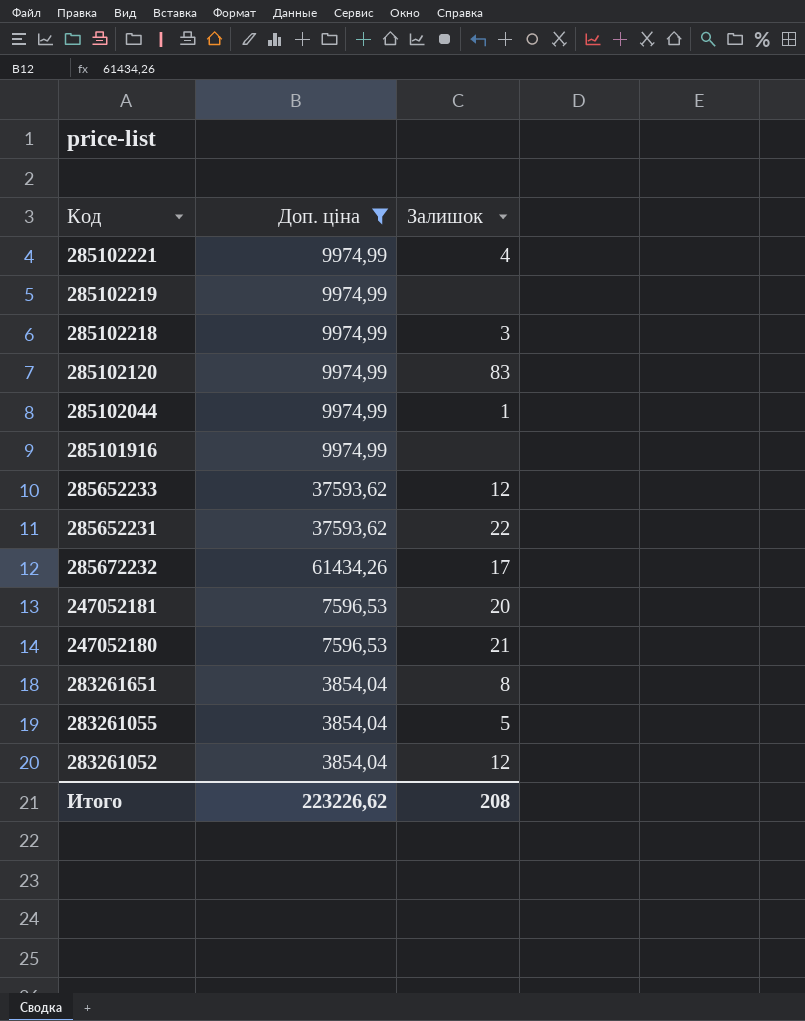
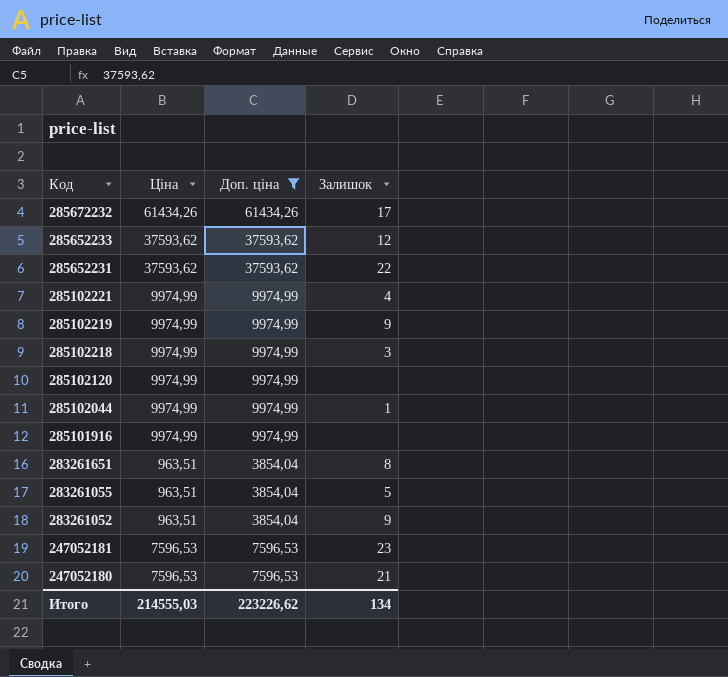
row order: none -> Код descending
column Ціна | position: none -> 2
285102219 | Залишок: none -> 9
285102120 | Залишок: 83 -> none
283261052 | Залишок: 12 -> 9
247052181 | Залишок: 20 -> 23
Итого | Залишок: 208 -> 134

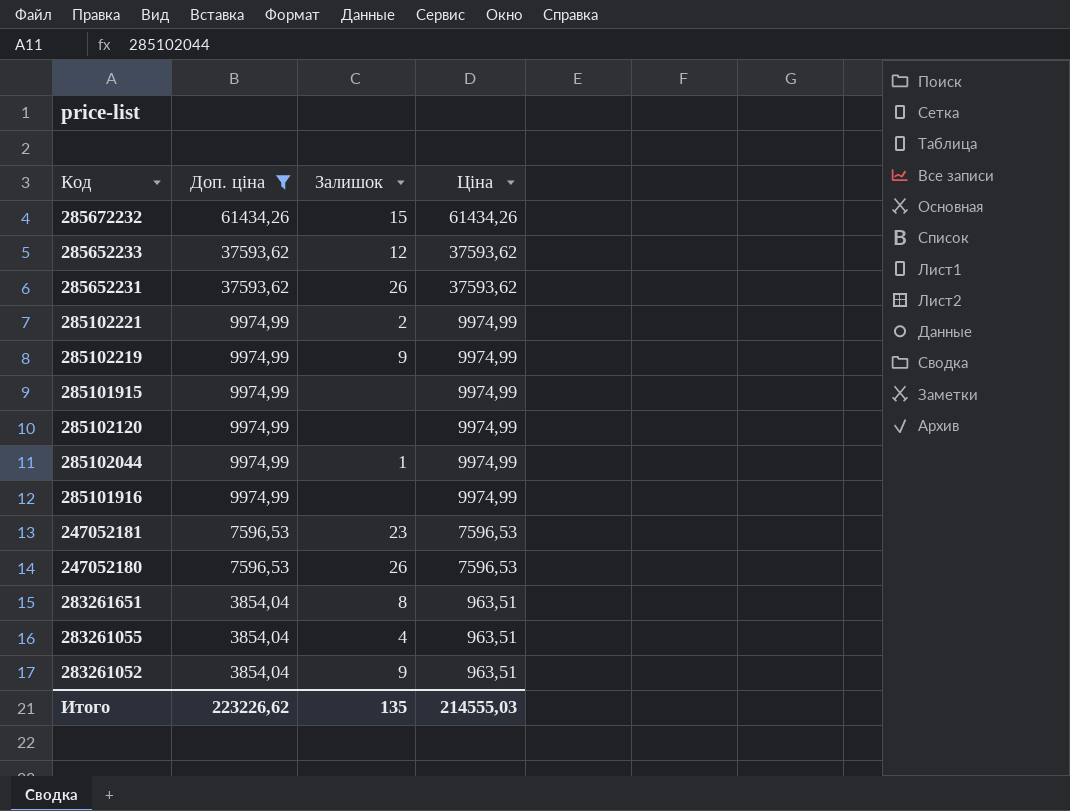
row order: Код descending -> Доп. ціна descending
column Ціна | position: 2 -> 4
row 285102218: 9974,99 | 9974,99 | 3 -> none
285672232 | Залишок: 17 -> 15
285652231 | Залишок: 22 -> 26
285102221 | Залишок: 4 -> 2
row 285101915: none -> 9974,99 | none | 9974,99
247052180 | Залишок: 21 -> 26
283261055 | Залишок: 5 -> 4
Итого | Залишок: 134 -> 135

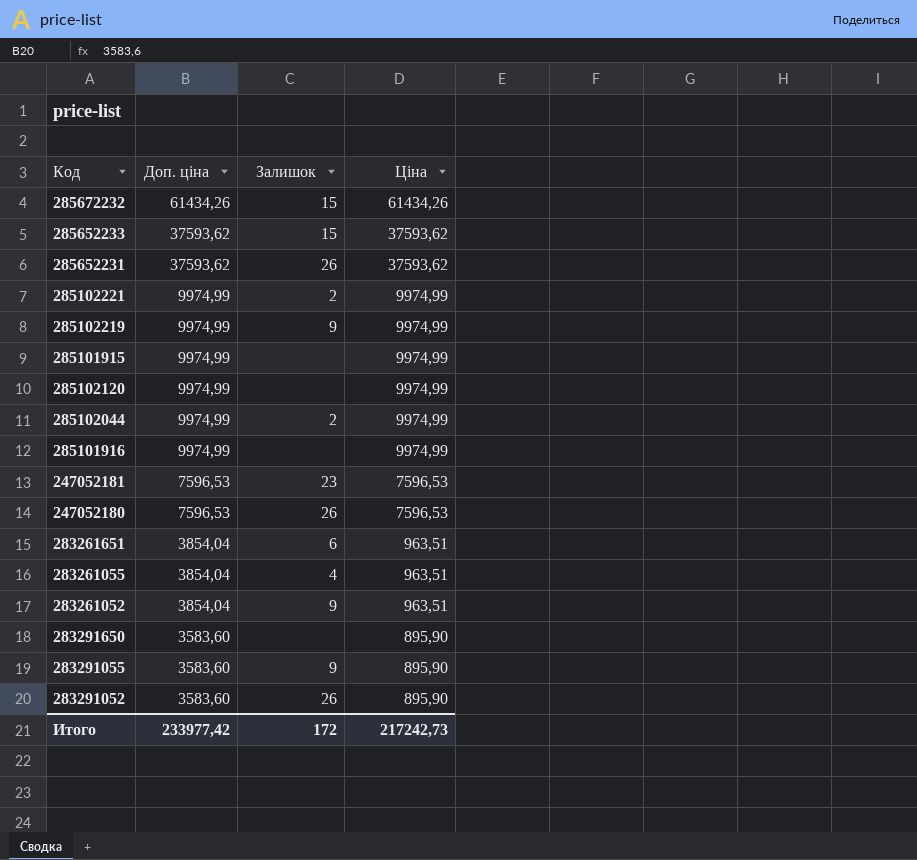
filter: Доп. ціна != 3583,60 -> none
285652233 | Залишок: 12 -> 15
285102044 | Залишок: 1 -> 2
283261651 | Залишок: 8 -> 6
Итого | Доп. ціна: 223226,62 -> 233977,42
Итого | Залишок: 135 -> 172
Итого | Ціна: 214555,03 -> 217242,73

